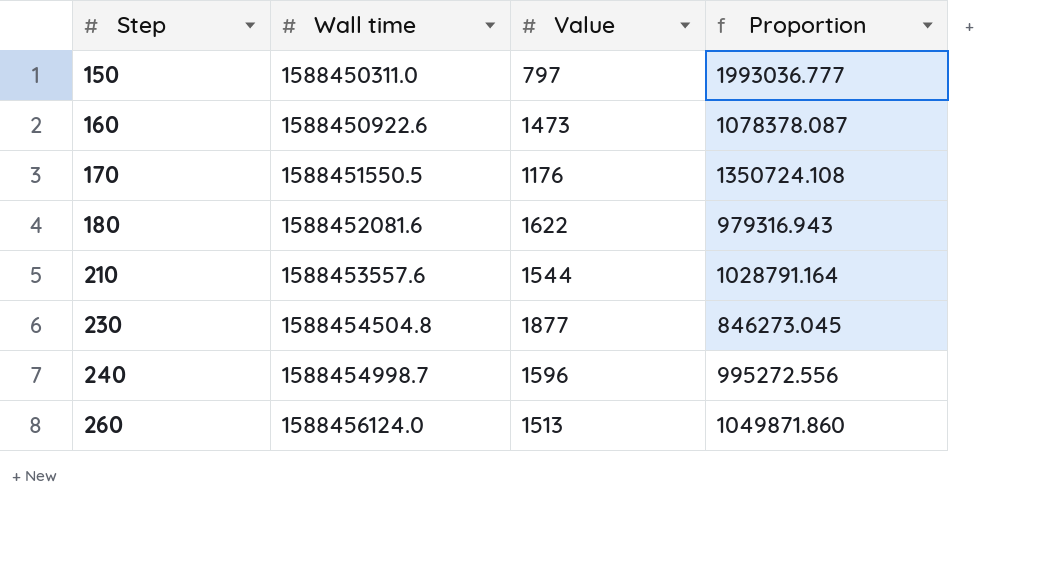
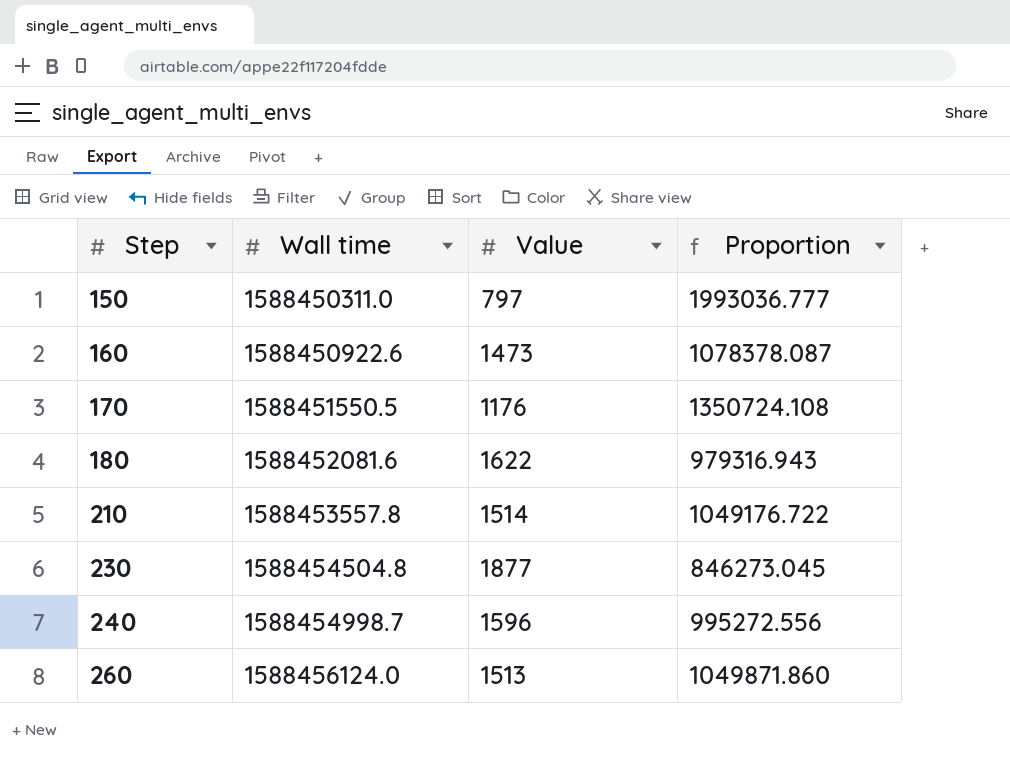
210 | Wall time: 1588453557.6 -> 1588453557.8
210 | Value: 1544 -> 1514
210 | Proportion: 1028791.164 -> 1049176.722

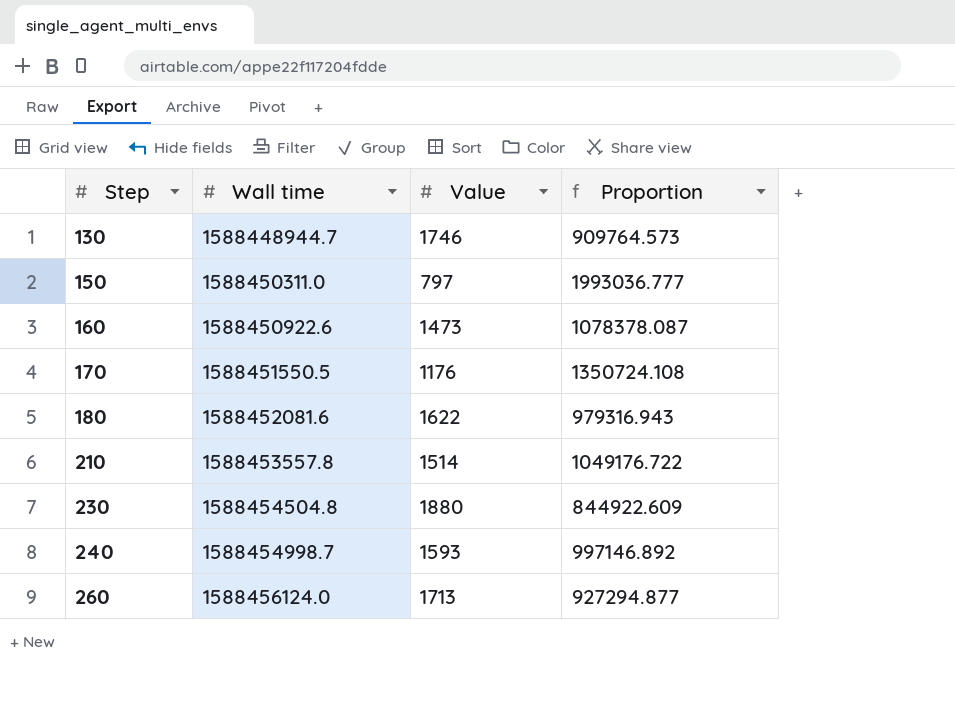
row 130: none -> 1588448944.7 | 1746 | 909764.573
230 | Value: 1877 -> 1880
230 | Proportion: 846273.045 -> 844922.609
240 | Value: 1596 -> 1593
240 | Proportion: 995272.556 -> 997146.892
260 | Value: 1513 -> 1713
260 | Proportion: 1049871.860 -> 927294.877

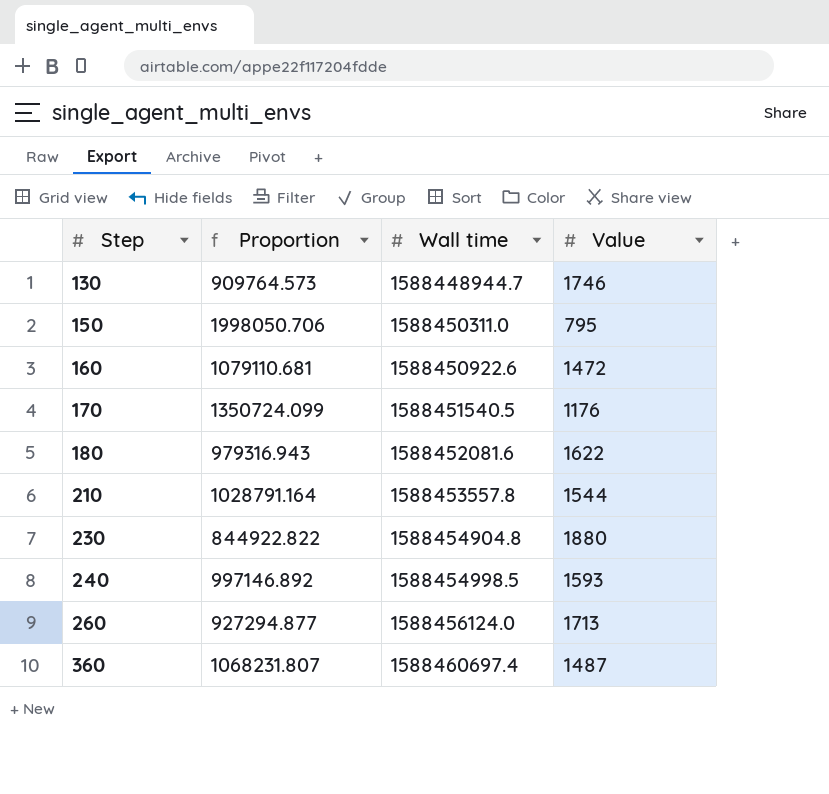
column Proportion | position: 4 -> 2
150 | Proportion: 1993036.777 -> 1998050.706
150 | Value: 797 -> 795
160 | Proportion: 1078378.087 -> 1079110.681
160 | Value: 1473 -> 1472
170 | Proportion: 1350724.108 -> 1350724.099
170 | Wall time: 1588451550.5 -> 1588451540.5
210 | Proportion: 1049176.722 -> 1028791.164
210 | Value: 1514 -> 1544
230 | Proportion: 844922.609 -> 844922.822
230 | Wall time: 1588454504.8 -> 1588454904.8
240 | Wall time: 1588454998.7 -> 1588454998.5
row 360: none -> 1068231.807 | 1588460697.4 | 1487

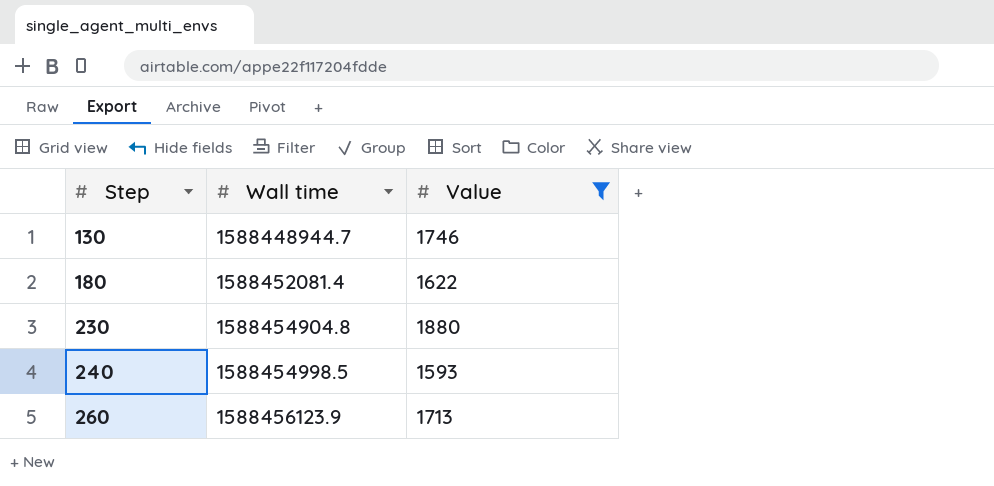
filter: none -> Value >= 1593
column Proportion | formula: [Wall time] / [Value] -> none
180 | Wall time: 1588452081.6 -> 1588452081.4
260 | Wall time: 1588456124.0 -> 1588456123.9

